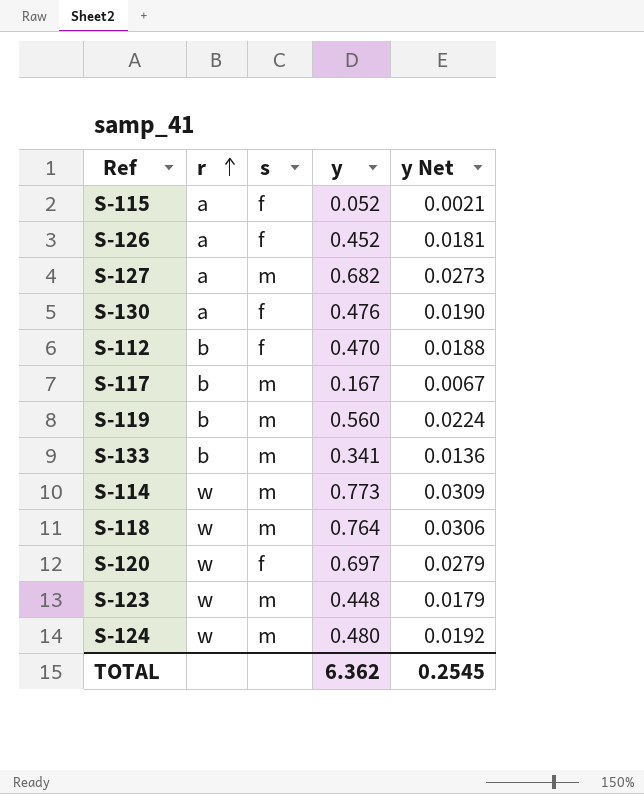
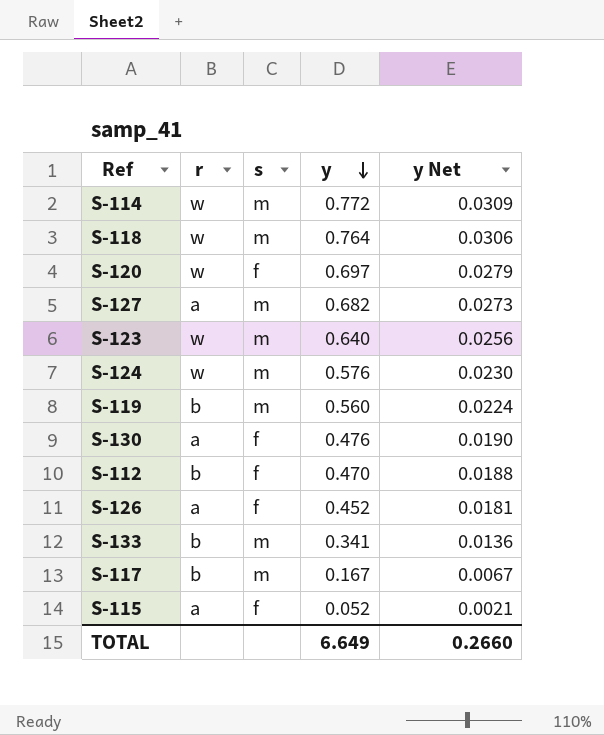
row order: r ascending -> y descending
S-114 | y: 0.773 -> 0.772
S-123 | y: 0.448 -> 0.640
S-123 | y Net: 0.0179 -> 0.0256
S-124 | y: 0.480 -> 0.576
S-124 | y Net: 0.0192 -> 0.0230
TOTAL | y: 6.362 -> 6.649
TOTAL | y Net: 0.2545 -> 0.2660

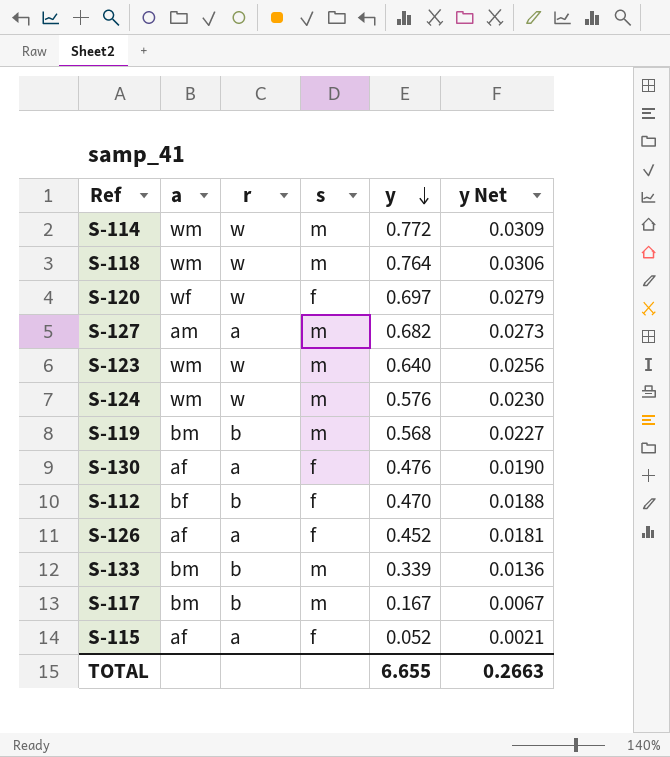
column a | position: none -> 2
S-119 | y: 0.560 -> 0.568
S-119 | y Net: 0.0224 -> 0.0227
S-133 | y: 0.341 -> 0.339
TOTAL | y: 6.649 -> 6.655
TOTAL | y Net: 0.2660 -> 0.2663

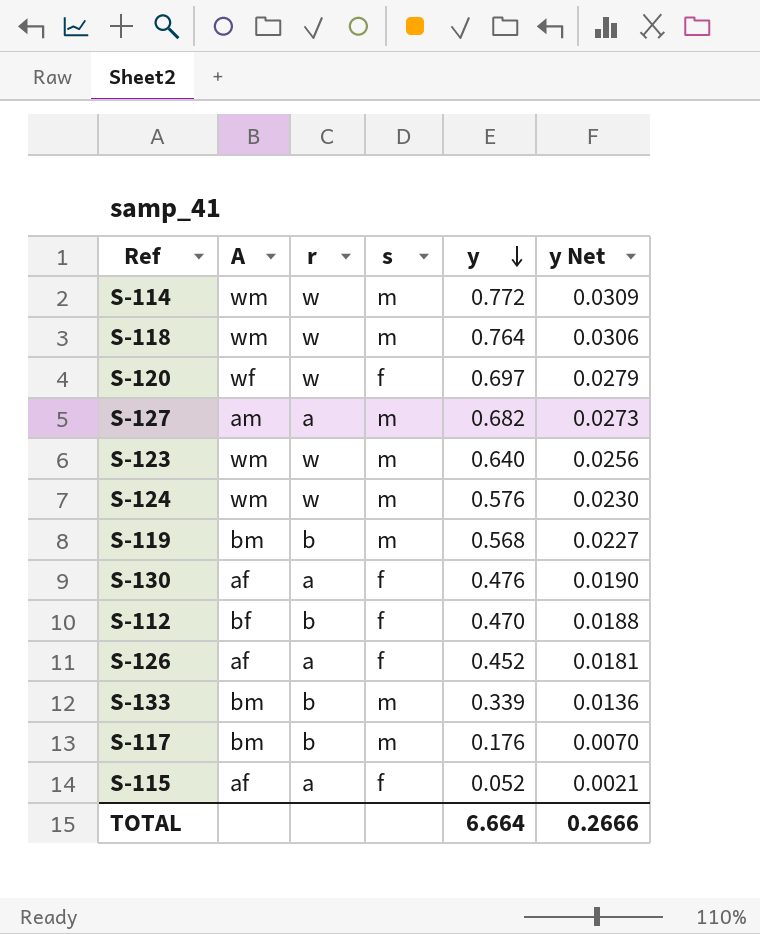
column name: a -> A
S-117 | y: 0.167 -> 0.176
S-117 | y Net: 0.0067 -> 0.0070
TOTAL | y: 6.655 -> 6.664
TOTAL | y Net: 0.2663 -> 0.2666

